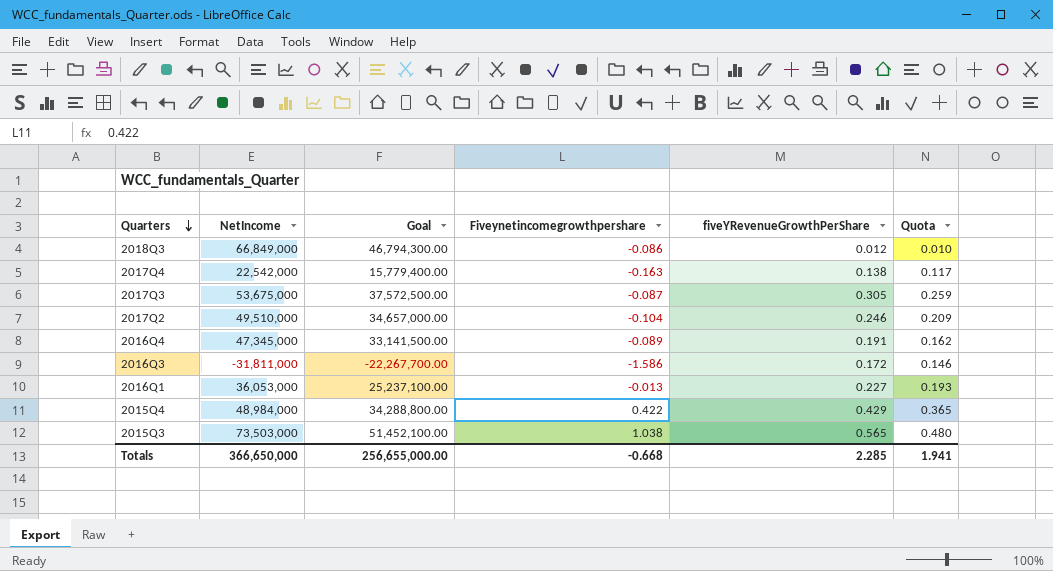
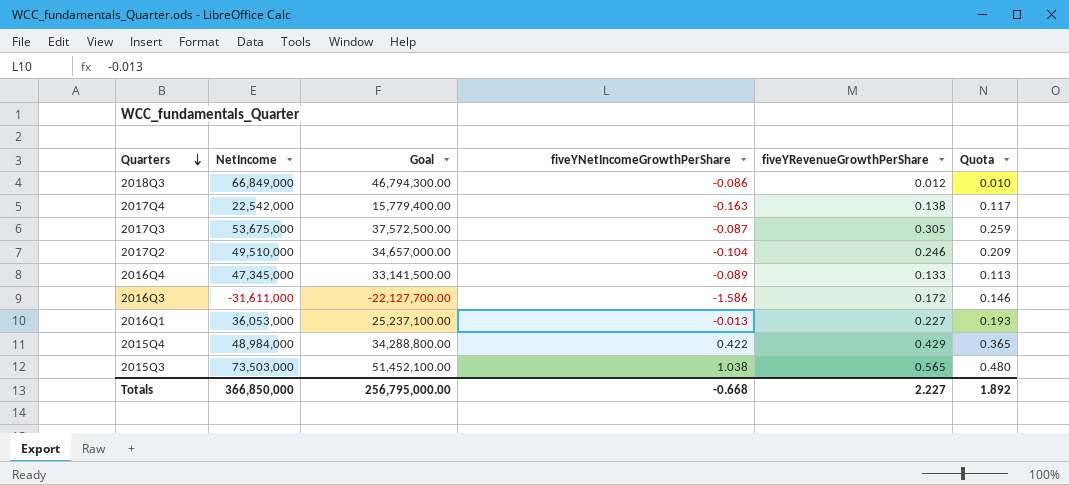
column name: Fiveynetincomegrowthpershare -> fiveYNetIncomeGrowthPerShare
2016Q4 | fiveYRevenueGrowthPerShare: 0.191 -> 0.133
2016Q4 | Quota: 0.162 -> 0.113
2016Q3 | NetIncome: -31,811,000 -> -31,611,000
2016Q3 | Goal: -22,267,700.00 -> -22,127,700.00
Totals | NetIncome: 366,650,000 -> 366,850,000
Totals | Goal: 256,655,000.00 -> 256,795,000.00
Totals | fiveYRevenueGrowthPerShare: 2.285 -> 2.227
Totals | Quota: 1.941 -> 1.892

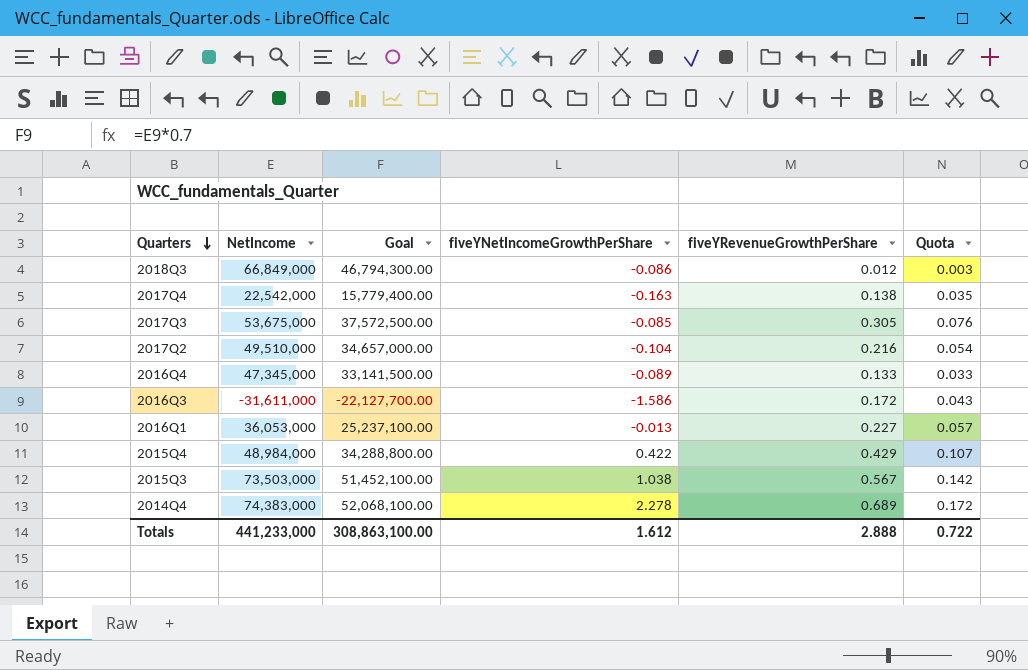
column Quota | formula: [fiveYRevenueGrowthPerShare] * 0.85 -> [fiveYRevenueGrowthPerShare] * 0.25
2017Q3 | fiveYNetIncomeGrowthPerShare: -0.087 -> -0.085
2017Q2 | fiveYRevenueGrowthPerShare: 0.246 -> 0.216
2015Q3 | fiveYRevenueGrowthPerShare: 0.565 -> 0.567
row 2014Q4: none -> 74,383,000 | 52,068,100.00 | 2.278 | 0.689 | 0.172
Totals | NetIncome: 366,850,000 -> 441,233,000
Totals | Goal: 256,795,000.00 -> 308,863,100.00
Totals | fiveYNetIncomeGrowthPerShare: -0.668 -> 1.612
Totals | fiveYRevenueGrowthPerShare: 2.227 -> 2.888
Totals | Quota: 1.892 -> 0.722

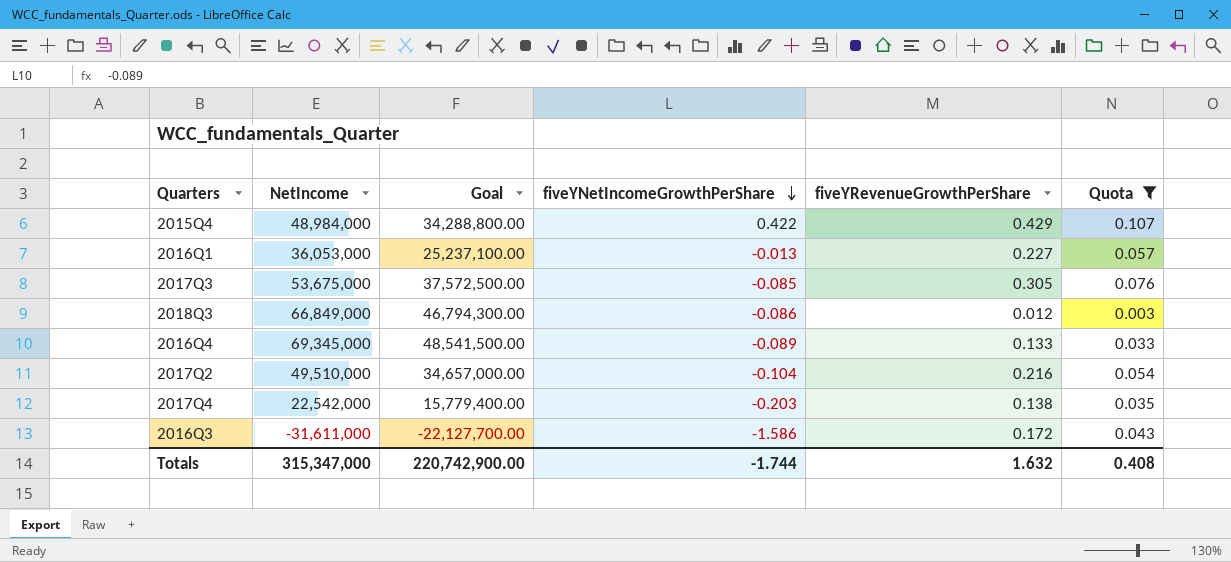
filter: none -> Quota <= 0.107
row order: Quarters descending -> fiveYNetIncomeGrowthPerShare descending
2016Q4 | NetIncome: 47,345,000 -> 69,345,000
2016Q4 | Goal: 33,141,500.00 -> 48,541,500.00
2017Q4 | fiveYNetIncomeGrowthPerShare: -0.163 -> -0.203
Totals | NetIncome: 441,233,000 -> 315,347,000
Totals | Goal: 308,863,100.00 -> 220,742,900.00
Totals | fiveYNetIncomeGrowthPerShare: 1.612 -> -1.744
Totals | fiveYRevenueGrowthPerShare: 2.888 -> 1.632
Totals | Quota: 0.722 -> 0.408

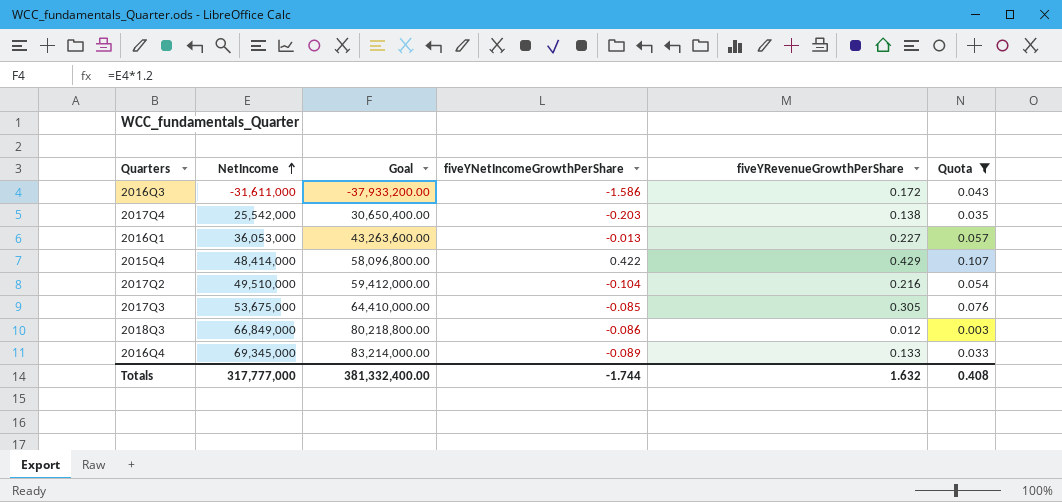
row order: fiveYNetIncomeGrowthPerShare descending -> NetIncome ascending
column Goal | formula: [NetIncome] * 0.7 -> [NetIncome] * 1.2
2017Q4 | NetIncome: 22,542,000 -> 25,542,000
2015Q4 | NetIncome: 48,984,000 -> 48,414,000
Totals | NetIncome: 315,347,000 -> 317,777,000
Totals | Goal: 220,742,900.00 -> 381,332,400.00

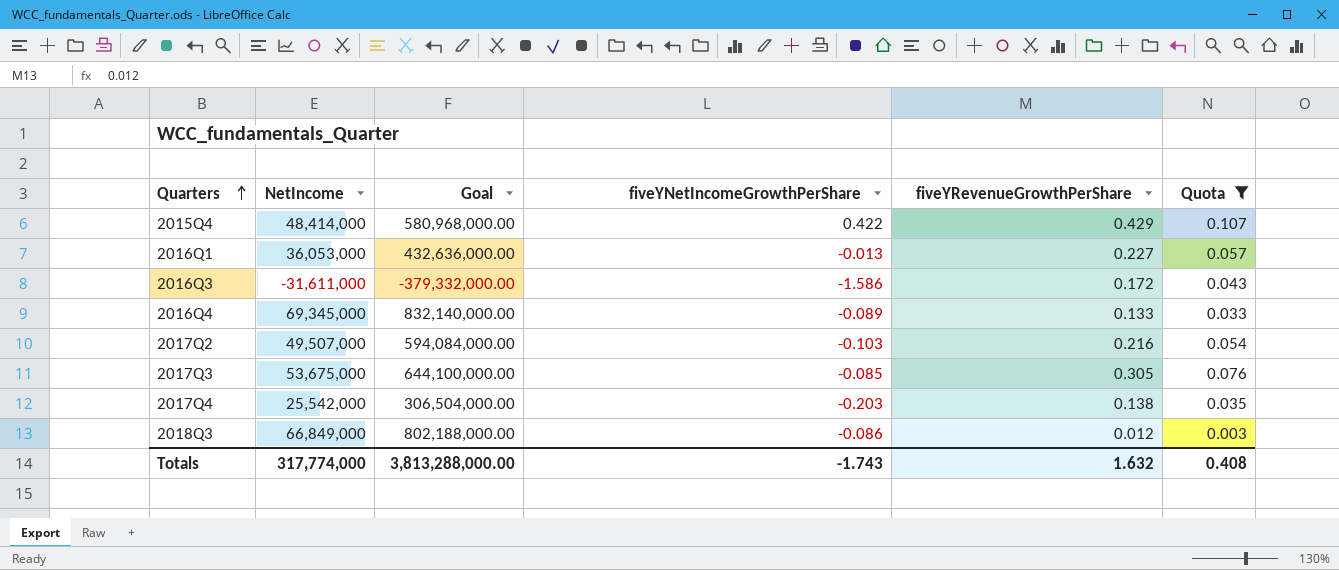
row order: NetIncome ascending -> Quarters ascending
column Goal | formula: [NetIncome] * 1.2 -> [NetIncome] * 12
2017Q2 | NetIncome: 49,510,000 -> 49,507,000
2017Q2 | fiveYNetIncomeGrowthPerShare: -0.104 -> -0.103
Totals | NetIncome: 317,777,000 -> 317,774,000
Totals | Goal: 381,332,400.00 -> 3,813,288,000.00
Totals | fiveYNetIncomeGrowthPerShare: -1.744 -> -1.743

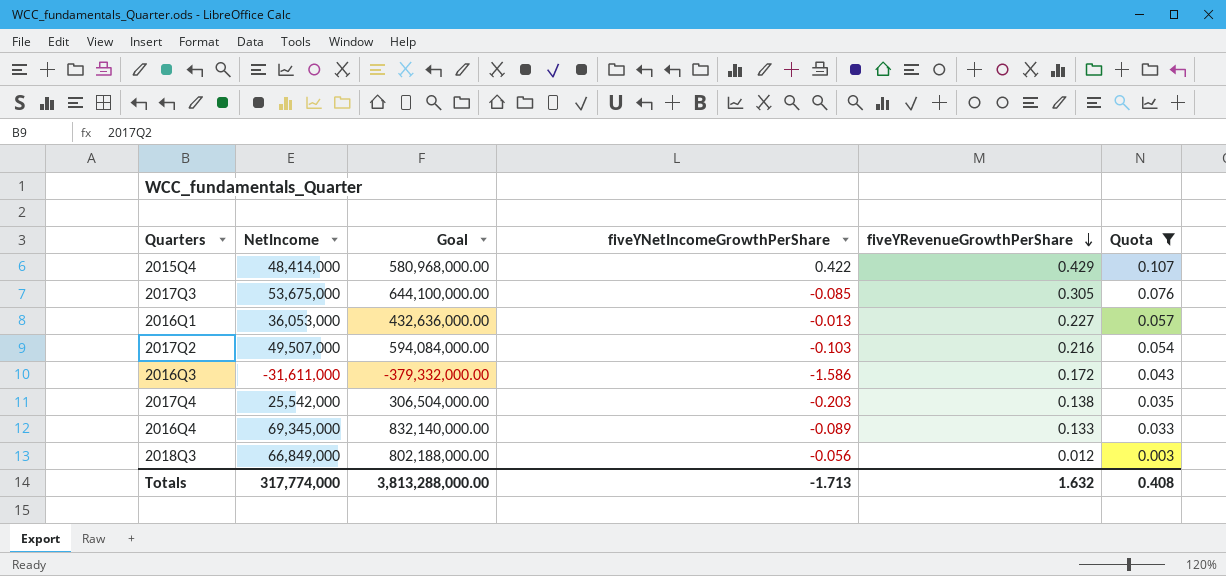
row order: Quarters ascending -> fiveYRevenueGrowthPerShare descending
2018Q3 | fiveYNetIncomeGrowthPerShare: -0.086 -> -0.056
Totals | fiveYNetIncomeGrowthPerShare: -1.743 -> -1.713

